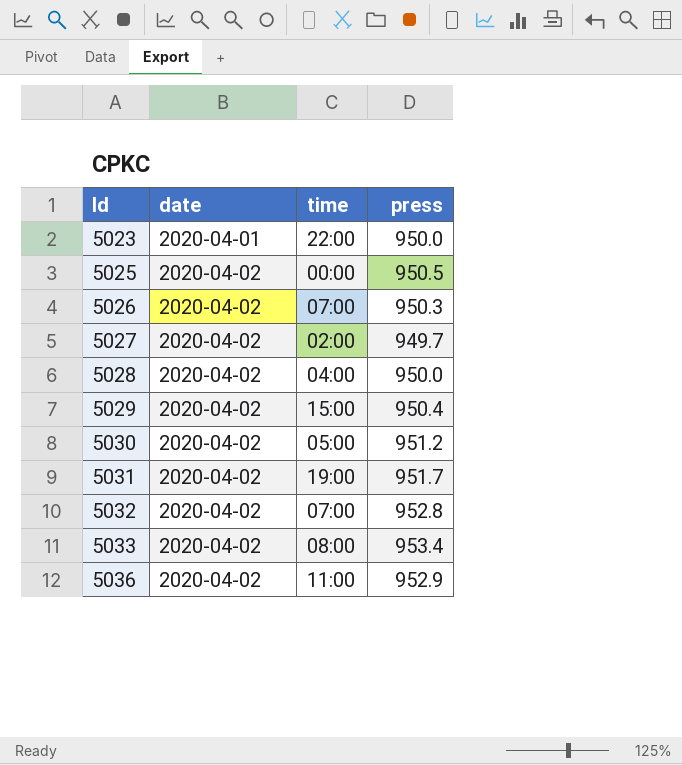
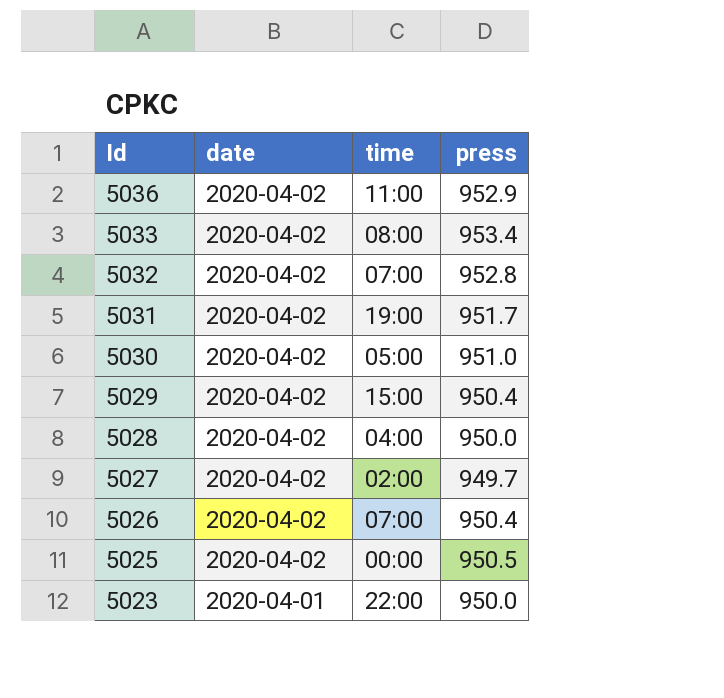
row order: Id ascending -> Id descending
5030 | press: 951.2 -> 951.0
5026 | press: 950.3 -> 950.4

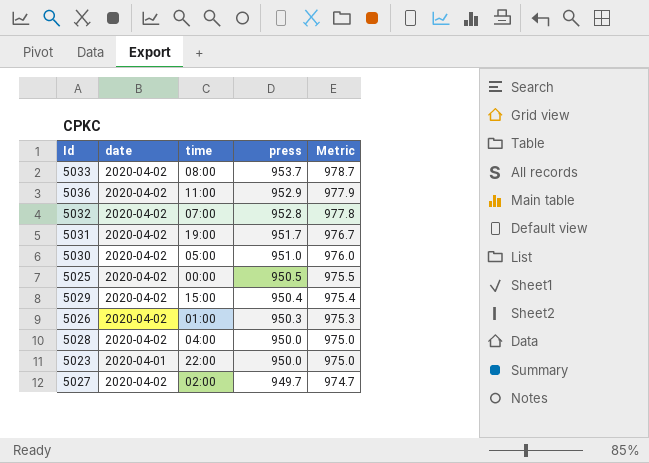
row order: Id descending -> press descending
column Metric | formula: none -> [press] + 25
5033 | press: 953.4 -> 953.7
5026 | time: 07:00 -> 01:00
5026 | press: 950.4 -> 950.3

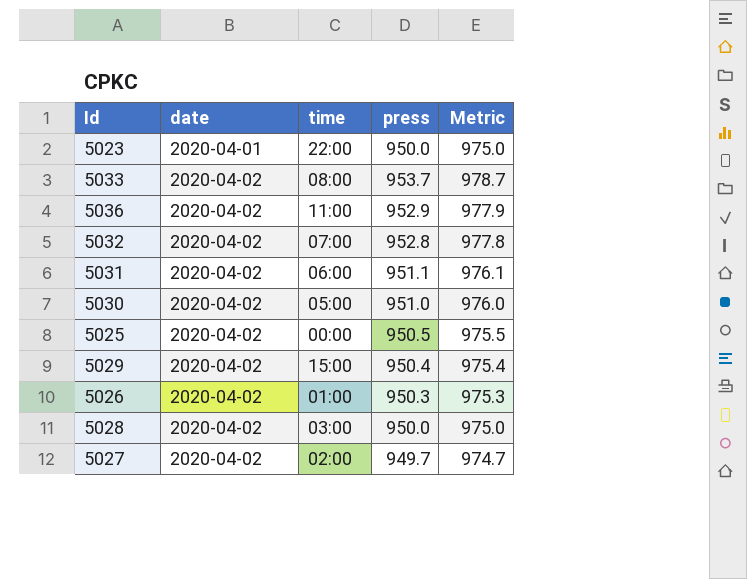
row order: press descending -> date ascending
5031 | time: 19:00 -> 06:00
5031 | press: 951.7 -> 951.1
5031 | Metric: 976.7 -> 976.1
5028 | time: 04:00 -> 03:00

